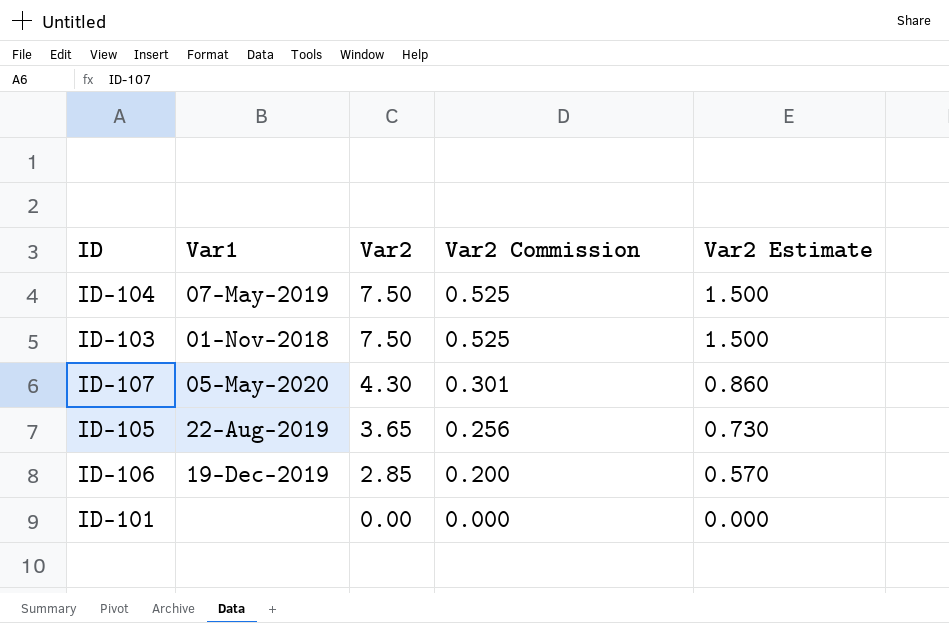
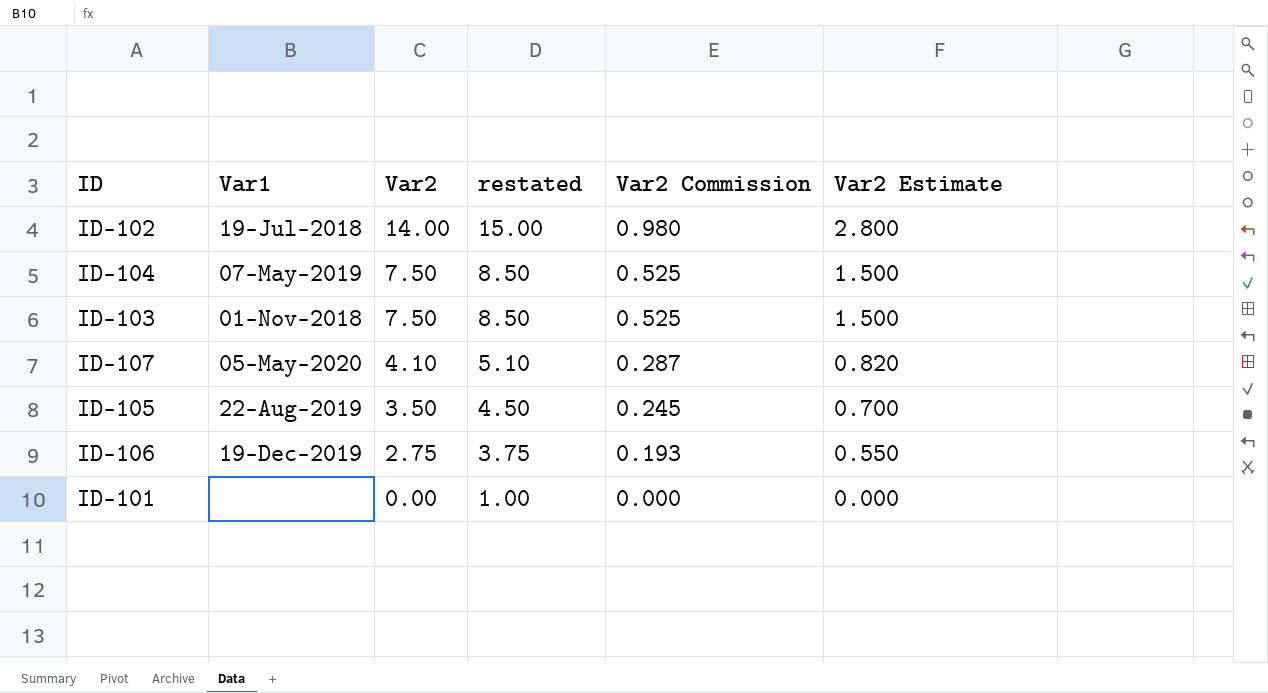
column restated | formula: none -> [Var2] + 1
row ID-102: none -> 19-Jul-2018 | 14.00 | 15.00 | 0.980 | 2.800
ID-107 | Var2: 4.30 -> 4.10
ID-107 | Var2 Commission: 0.301 -> 0.287
ID-107 | Var2 Estimate: 0.860 -> 0.820
ID-105 | Var2: 3.65 -> 3.50
ID-105 | Var2 Commission: 0.256 -> 0.245
ID-105 | Var2 Estimate: 0.730 -> 0.700
ID-106 | Var2: 2.85 -> 2.75
ID-106 | Var2 Commission: 0.200 -> 0.193
ID-106 | Var2 Estimate: 0.570 -> 0.550

